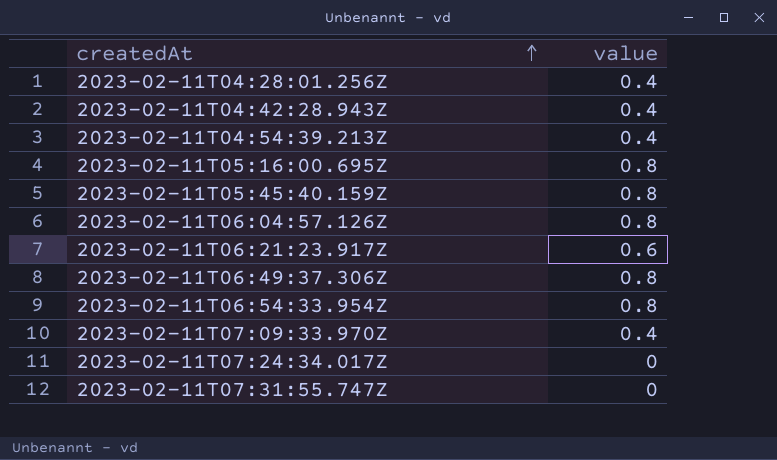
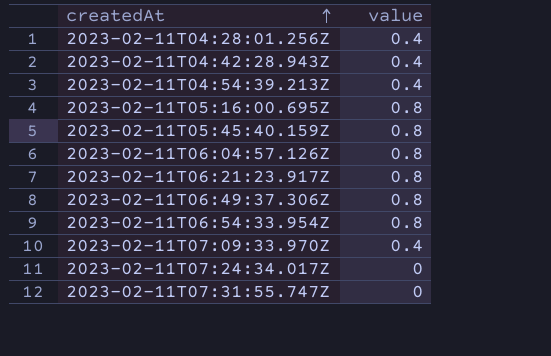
2023-02-11T06:21:23.917Z | value: 0.6 -> 0.8

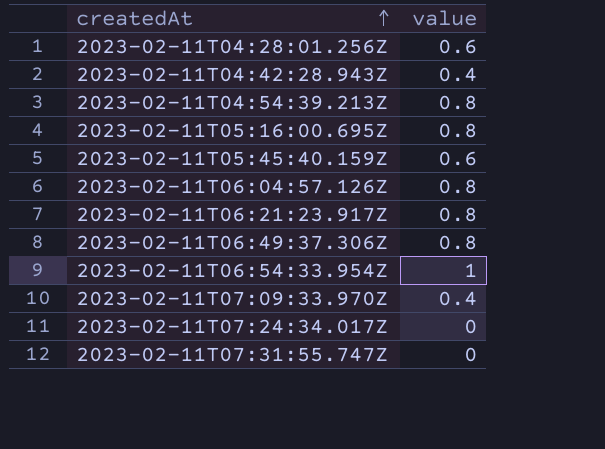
2023-02-11T04:28:01.256Z | value: 0.4 -> 0.6
2023-02-11T04:54:39.213Z | value: 0.4 -> 0.8
2023-02-11T05:45:40.159Z | value: 0.8 -> 0.6
2023-02-11T06:54:33.954Z | value: 0.8 -> 1

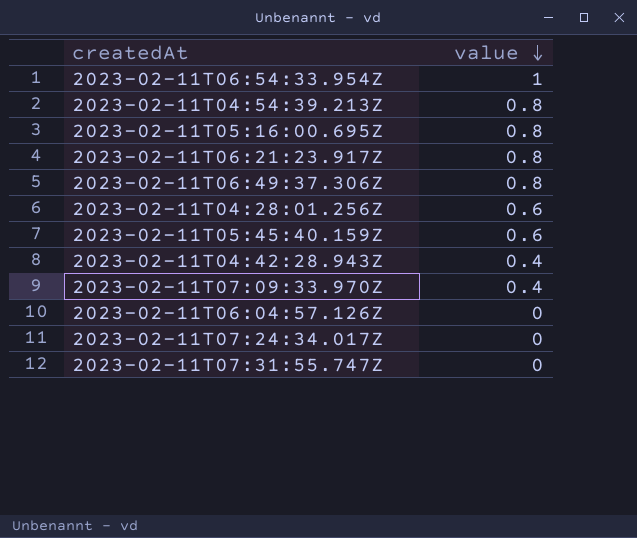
row order: createdAt ascending -> value descending
2023-02-11T06:04:57.126Z | value: 0.8 -> 0

